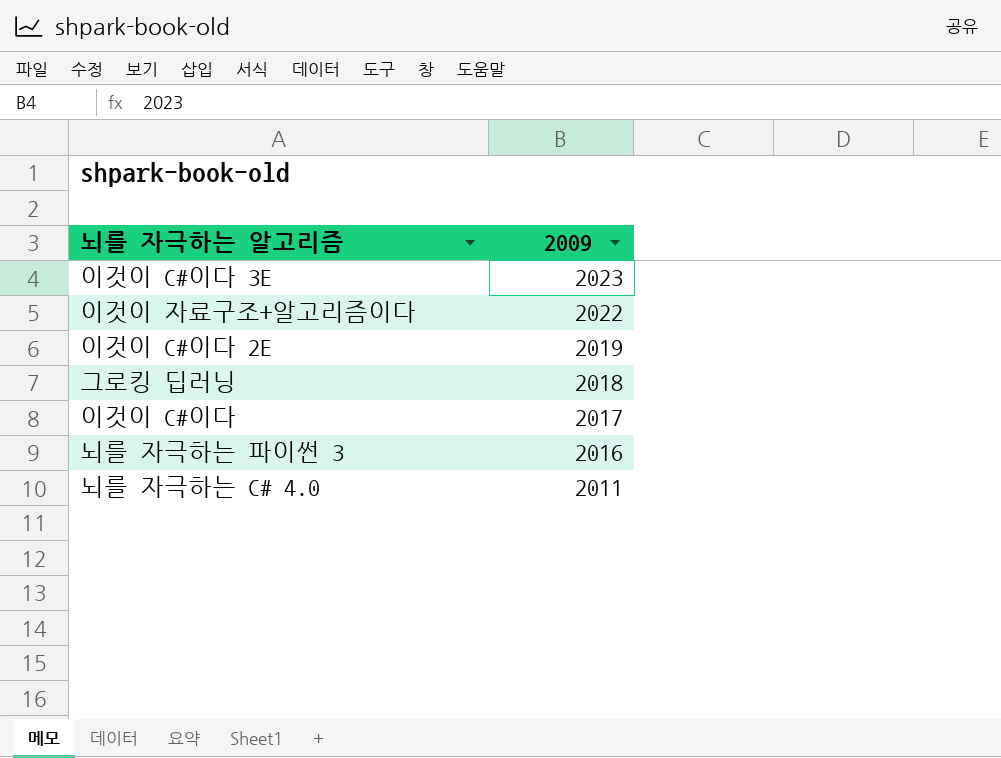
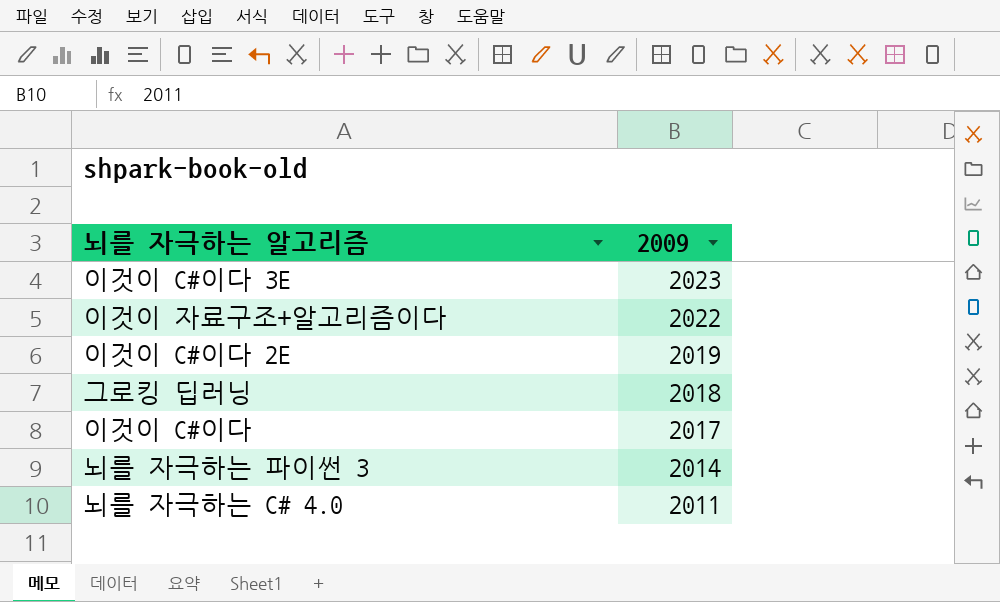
뇌를 자극하는 파이썬 3 | 2009: 2016 -> 2014

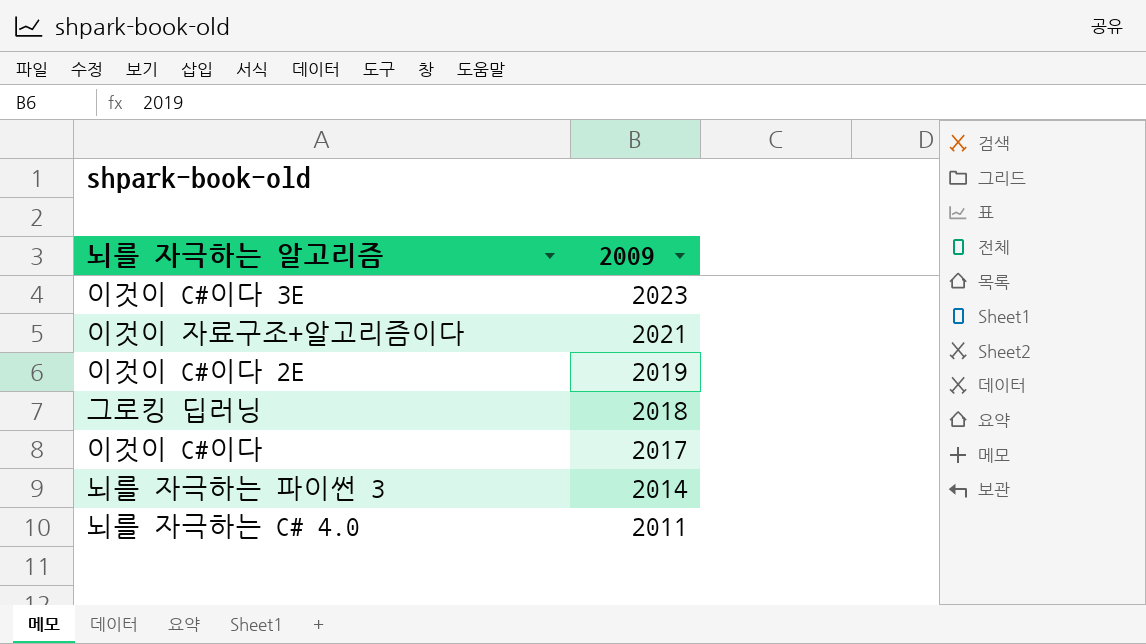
이것이 자료구조+알고리즘이다 | 2009: 2022 -> 2021

